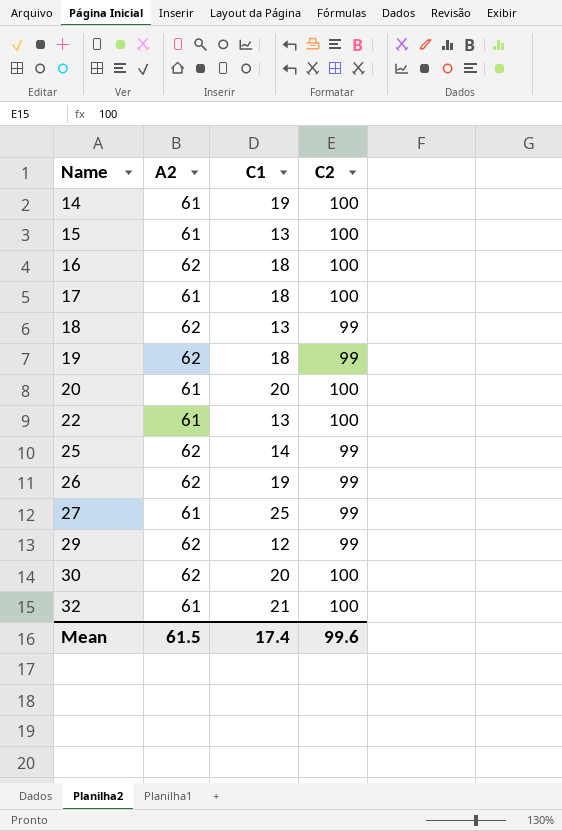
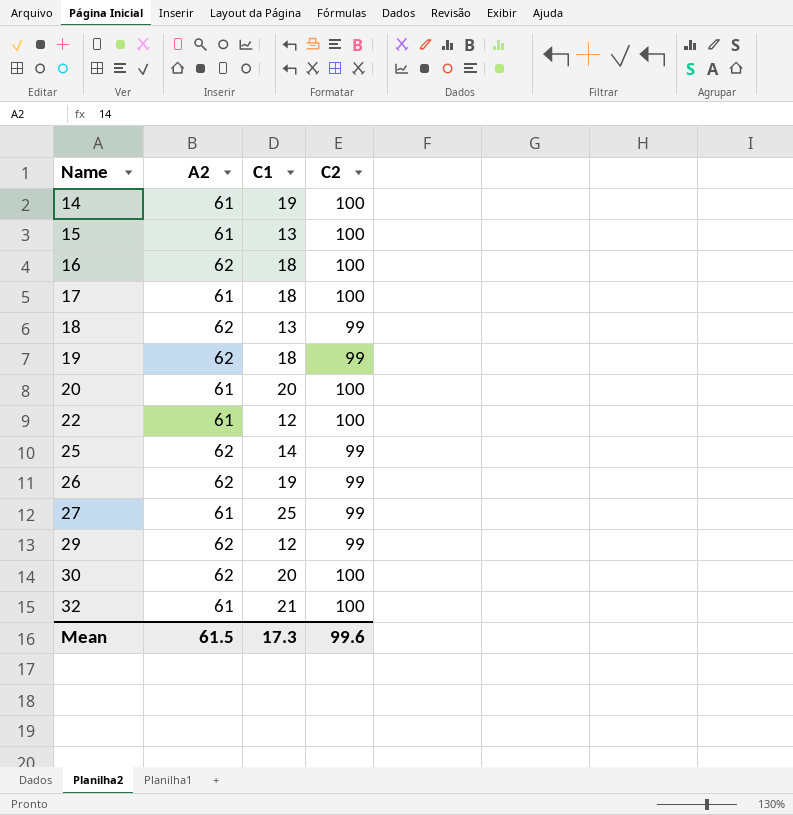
22 | C1: 13 -> 12
Mean | C1: 17.4 -> 17.3

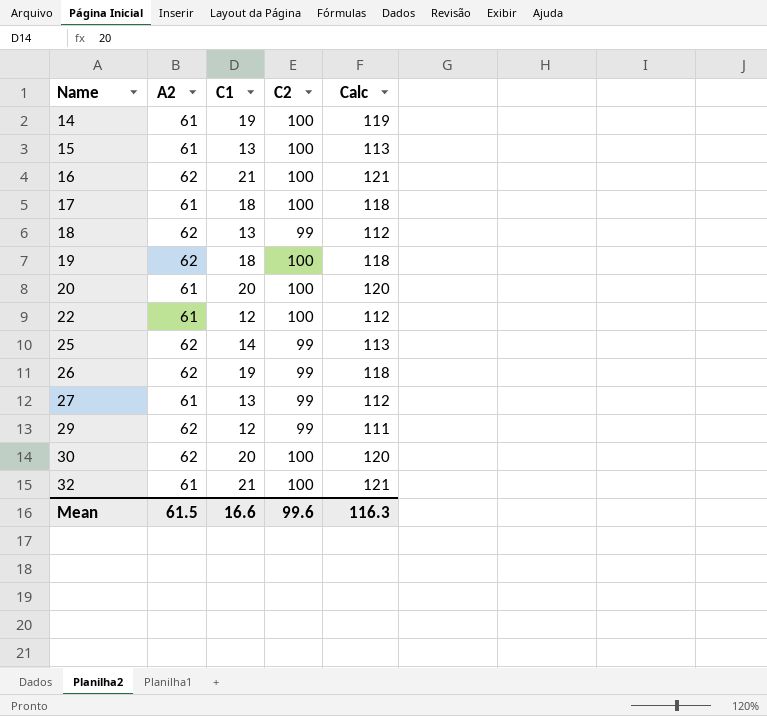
column Calc | formula: none -> [C1] + [C2]
16 | C1: 18 -> 21
19 | C2: 99 -> 100
27 | C1: 25 -> 13
Mean | C1: 17.3 -> 16.6

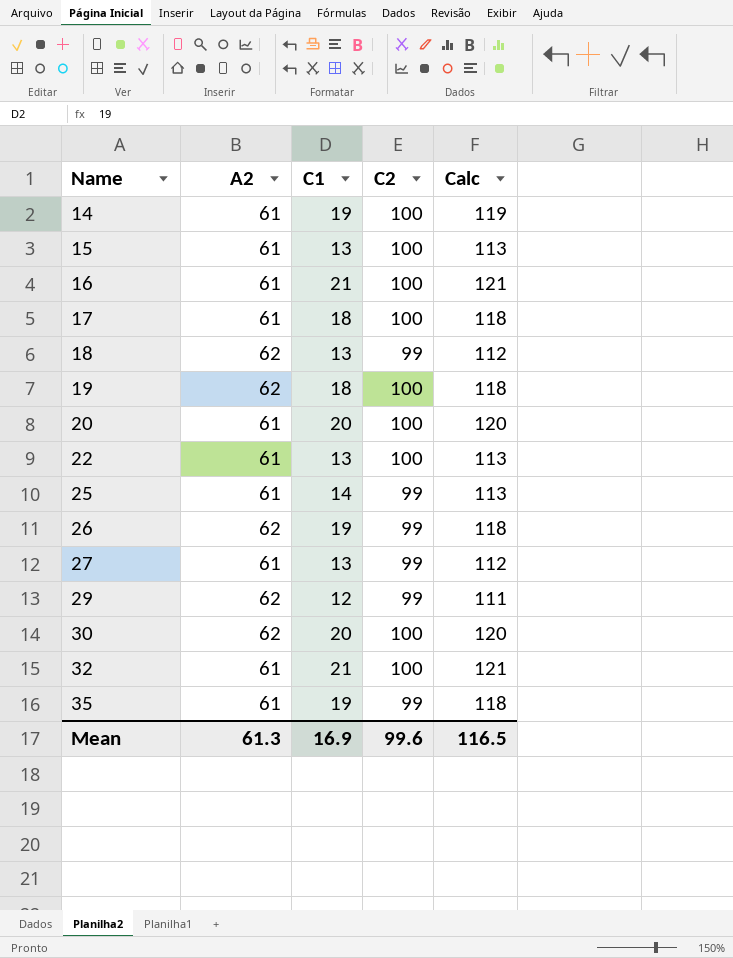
16 | A2: 62 -> 61
22 | C1: 12 -> 13
22 | Calc: 112 -> 113
25 | A2: 62 -> 61
row 35: none -> 61 | 19 | 99 | 118
Mean | A2: 61.5 -> 61.3
Mean | C1: 16.6 -> 16.9
Mean | Calc: 116.3 -> 116.5

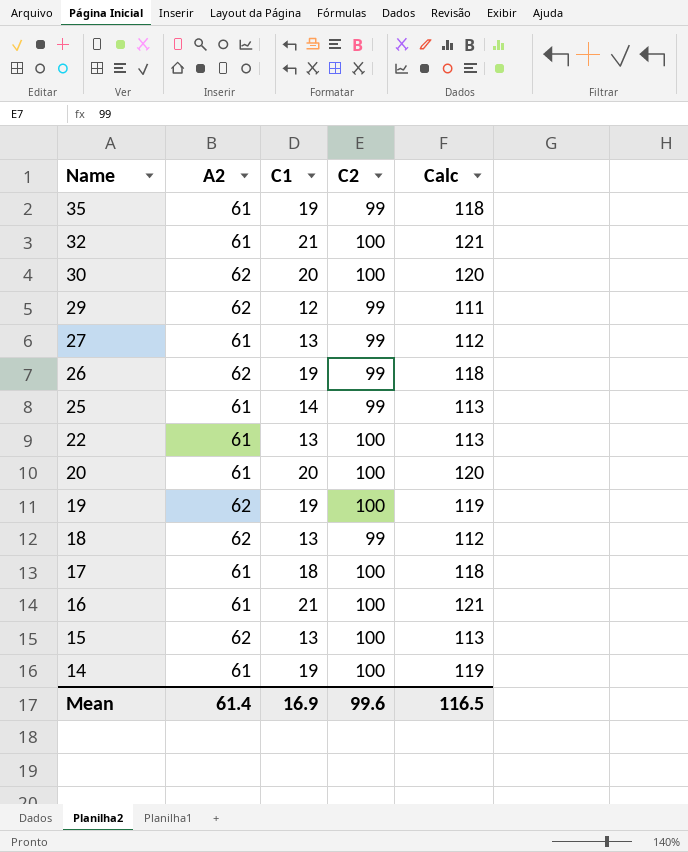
row order: Name ascending -> Name descending
19 | C1: 18 -> 19
19 | Calc: 118 -> 119
15 | A2: 61 -> 62
Mean | A2: 61.3 -> 61.4

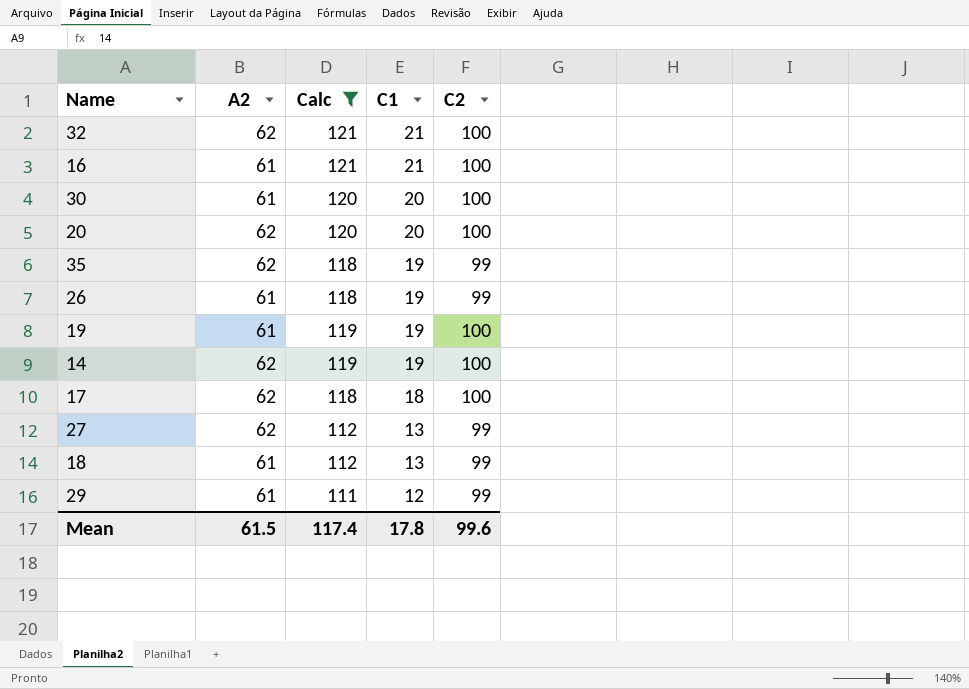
filter: none -> Calc != 113
row order: Name descending -> C1 descending
column Calc | position: 5 -> 3
32 | A2: 61 -> 62
30 | A2: 62 -> 61
20 | A2: 61 -> 62
35 | A2: 61 -> 62
26 | A2: 62 -> 61
19 | A2: 62 -> 61
14 | A2: 61 -> 62
17 | A2: 61 -> 62
27 | A2: 61 -> 62
18 | A2: 62 -> 61
29 | A2: 62 -> 61
Mean | A2: 61.4 -> 61.5
Mean | Calc: 116.5 -> 117.4
Mean | C1: 16.9 -> 17.8

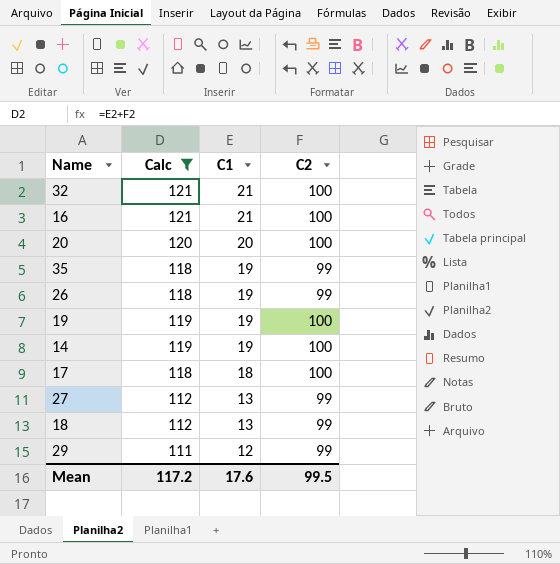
column A2 | position: 2 -> none
row 30: 61 | 120 | 20 | 100 -> none
Mean | Calc: 117.4 -> 117.2
Mean | C1: 17.8 -> 17.6
Mean | C2: 99.6 -> 99.5

